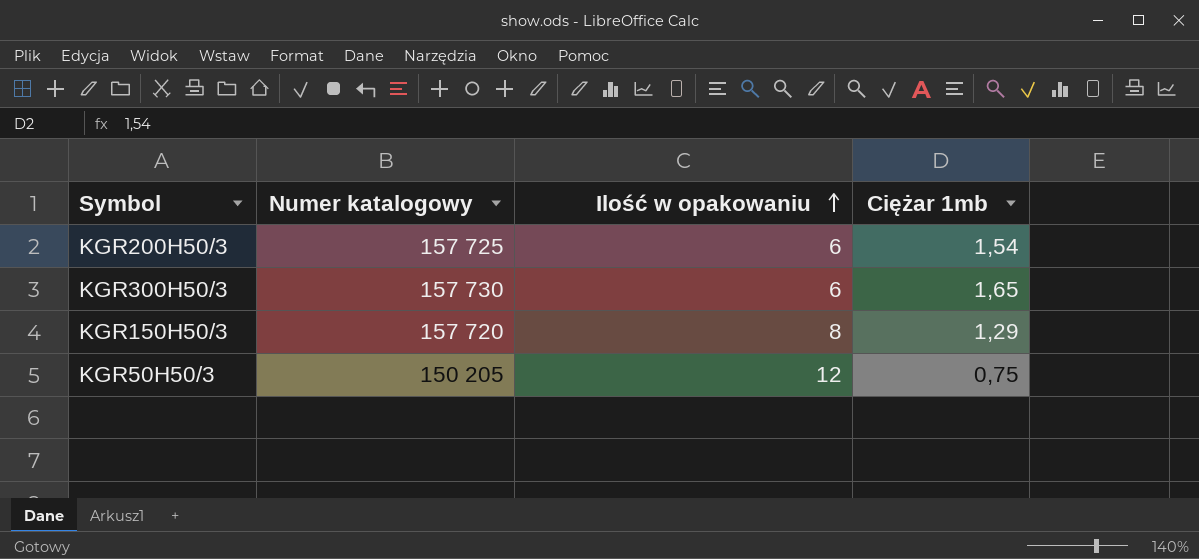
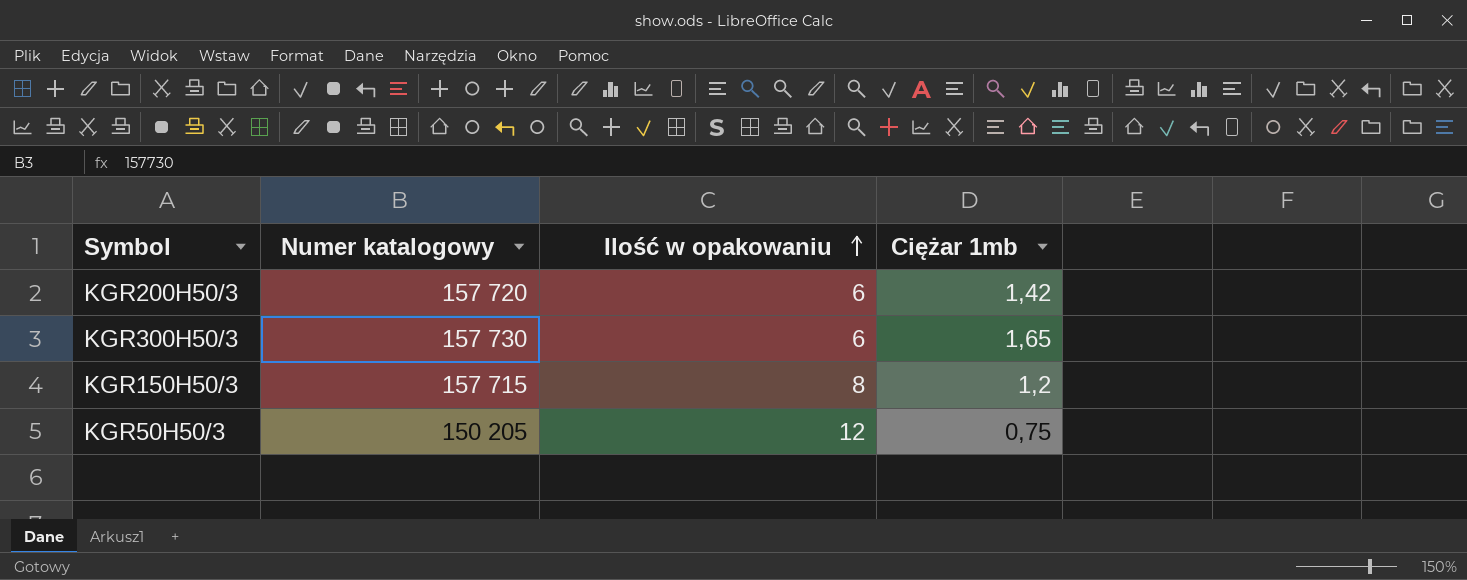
KGR200H50/3 | Numer katalogowy: 157 725 -> 157 720
KGR200H50/3 | Ciężar 1mb: 1,54 -> 1,42
KGR150H50/3 | Numer katalogowy: 157 720 -> 157 715
KGR150H50/3 | Ciężar 1mb: 1,29 -> 1,2

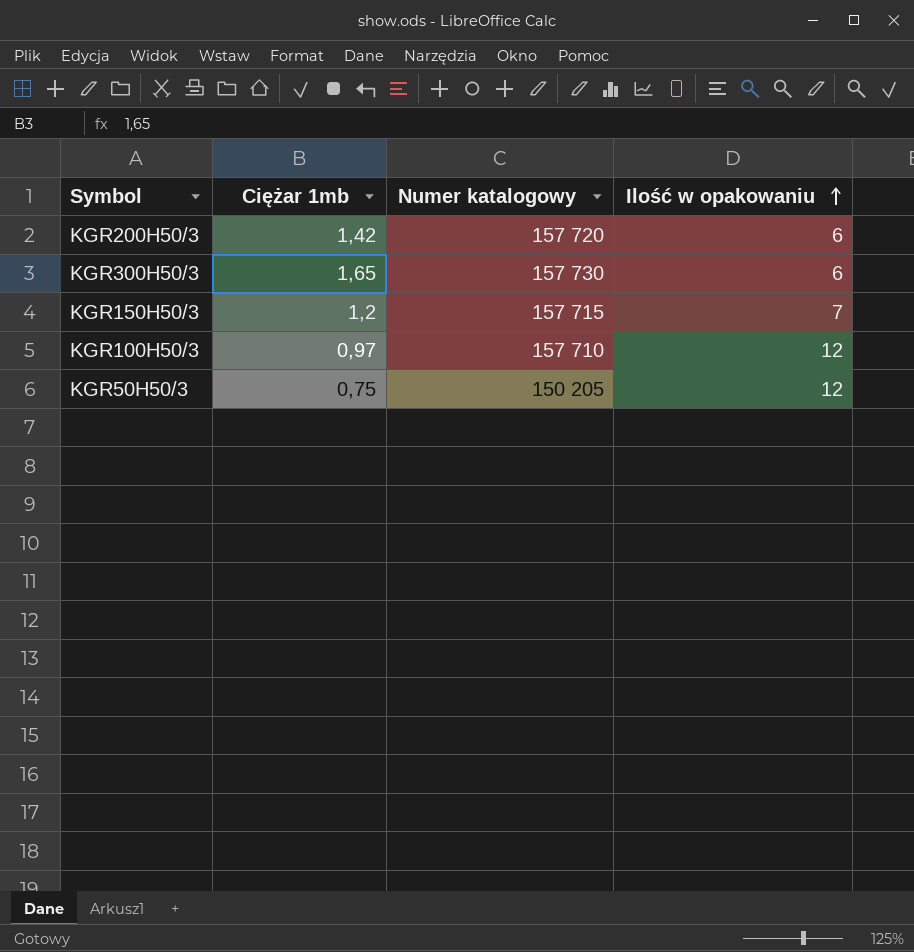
column Ciężar 1mb | position: 4 -> 2
KGR150H50/3 | Ilość w opakowaniu: 8 -> 7
row KGR100H50/3: none -> 0,97 | 157 710 | 12

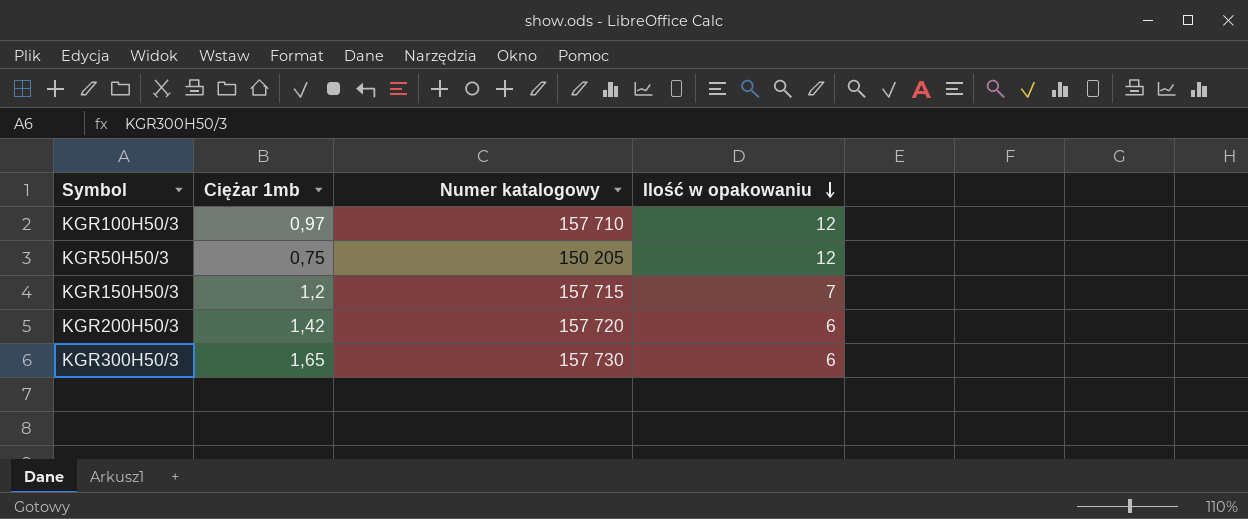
row order: Ilość w opakowaniu ascending -> Ilość w opakowaniu descending

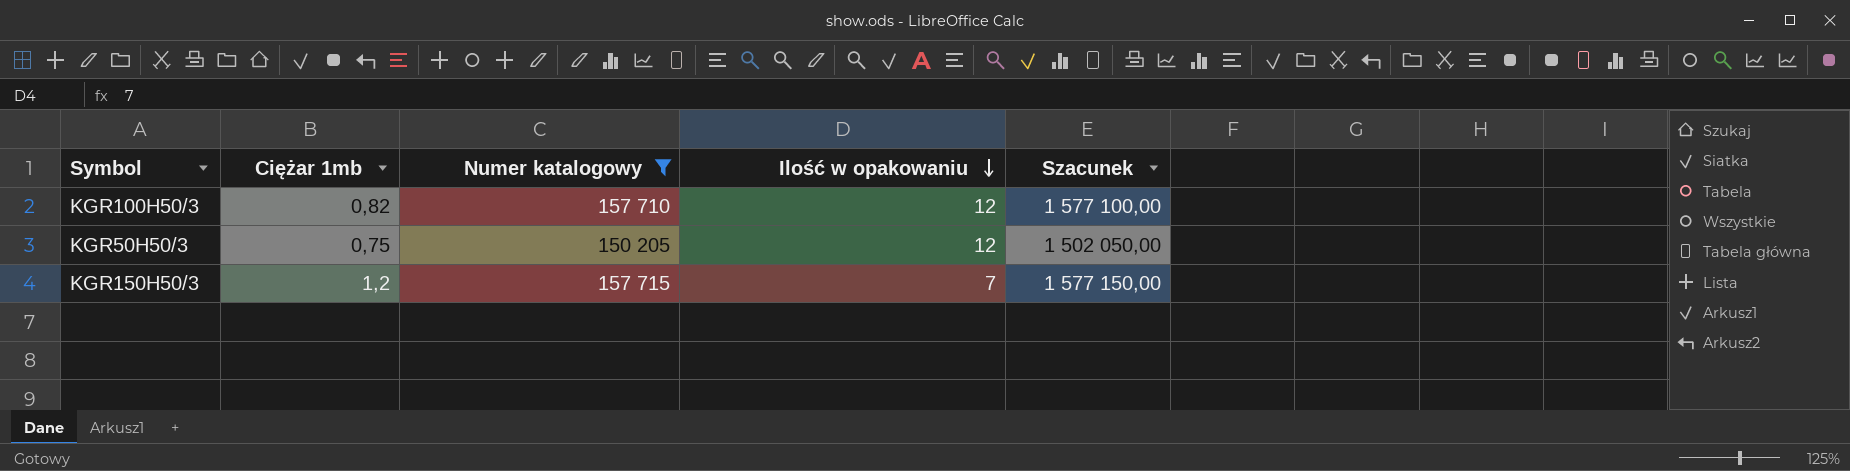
filter: none -> Numer katalogowy <= 157 715
column Szacunek | formula: none -> [Numer katalogowy] * 10
KGR100H50/3 | Ciężar 1mb: 0,97 -> 0,82

